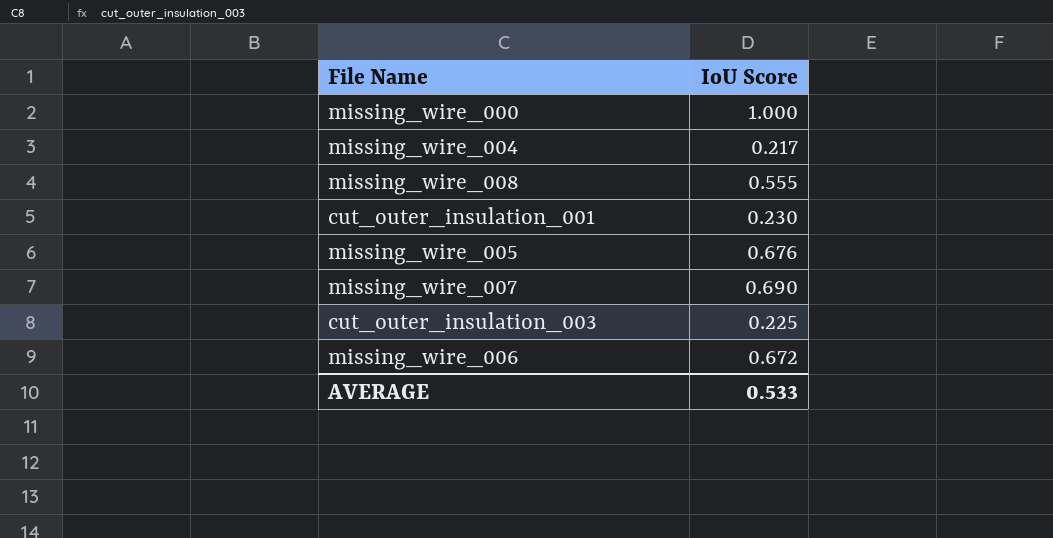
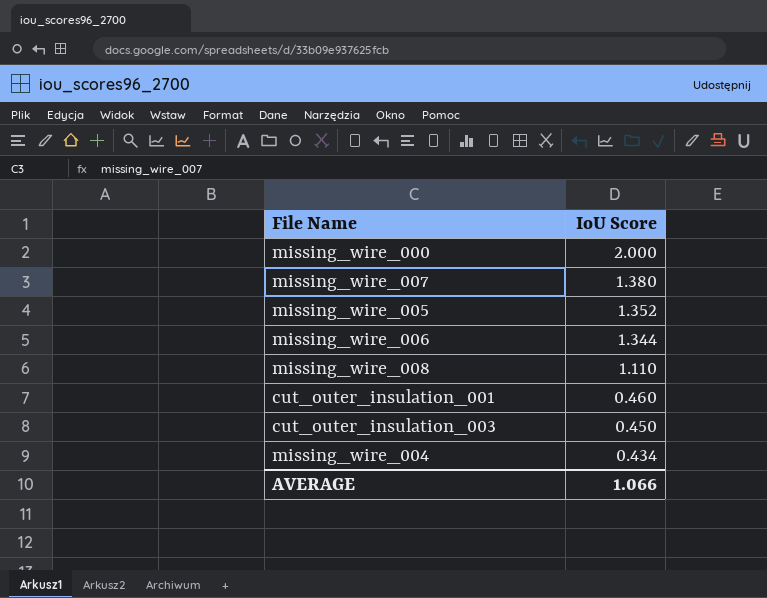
row order: none -> IoU Score descending
missing_wire_000 | IoU Score: 1.000 -> 2.000
missing_wire_007 | IoU Score: 0.690 -> 1.380
missing_wire_005 | IoU Score: 0.676 -> 1.352
missing_wire_006 | IoU Score: 0.672 -> 1.344
missing_wire_008 | IoU Score: 0.555 -> 1.110
cut_outer_insulation_001 | IoU Score: 0.230 -> 0.460
cut_outer_insulation_003 | IoU Score: 0.225 -> 0.450
missing_wire_004 | IoU Score: 0.217 -> 0.434
AVERAGE | IoU Score: 0.533 -> 1.066

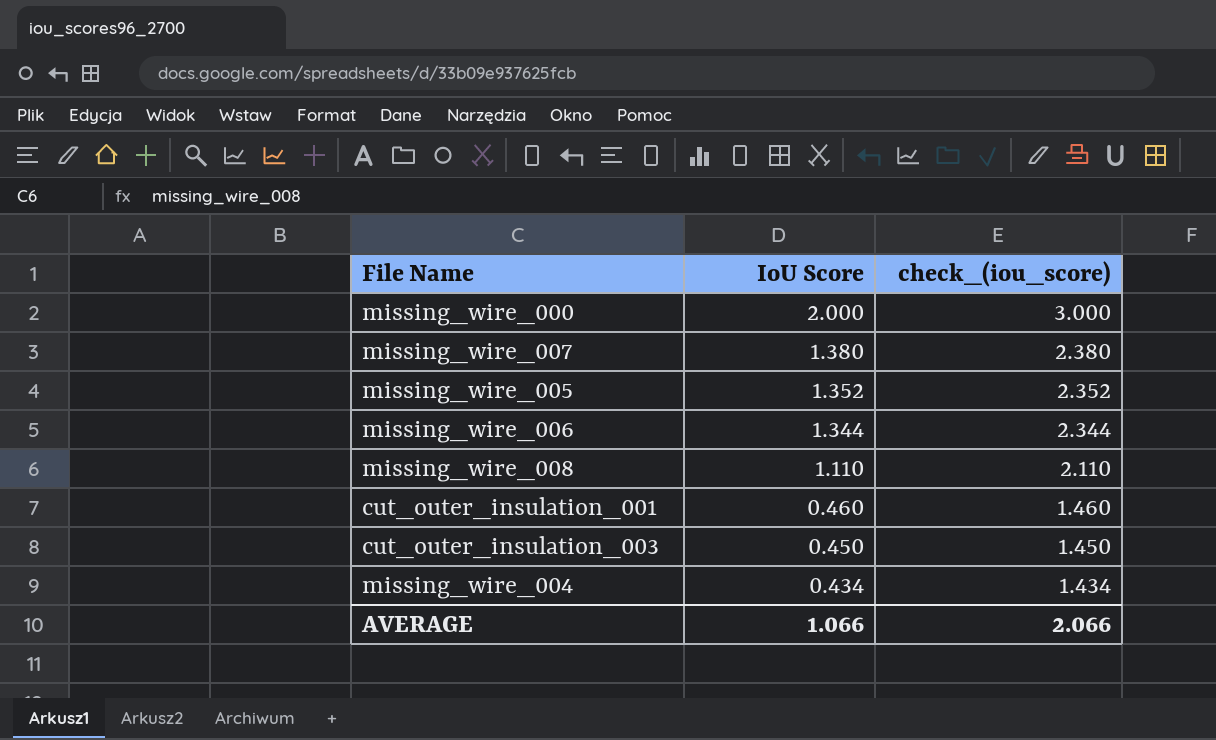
column check_(iou_score) | formula: none -> [IoU Score] + 1

